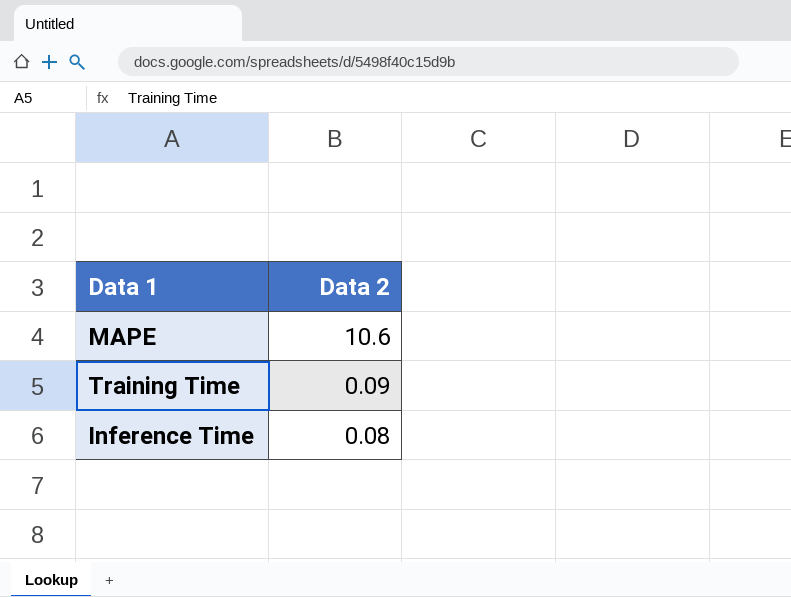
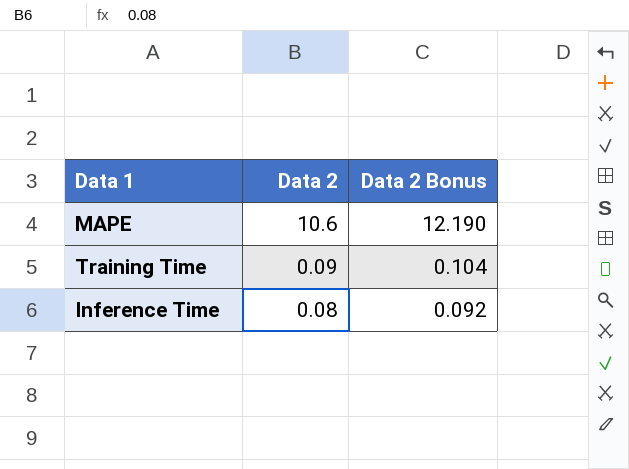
column Data 2 Bonus | formula: none -> [Data 2] * 1.15

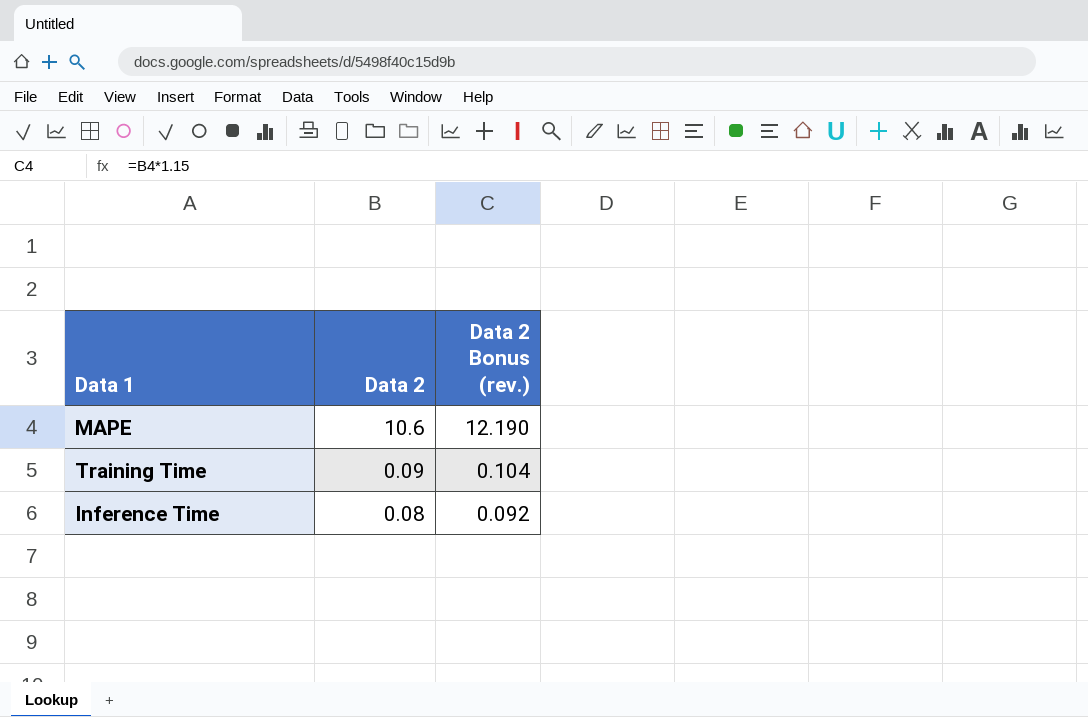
column name: Data 2 Bonus -> Data 2 Bonus (rev.)

